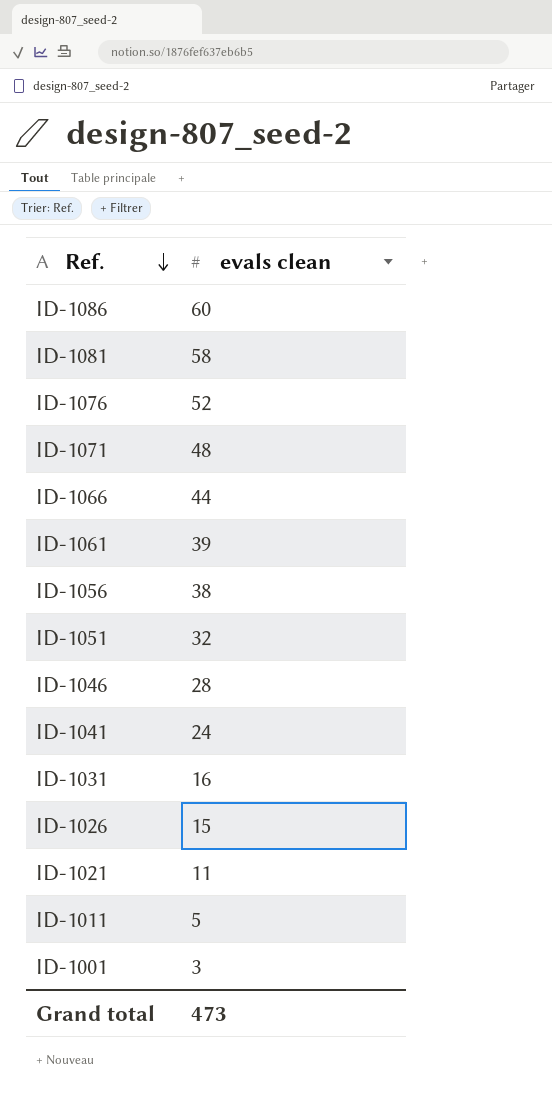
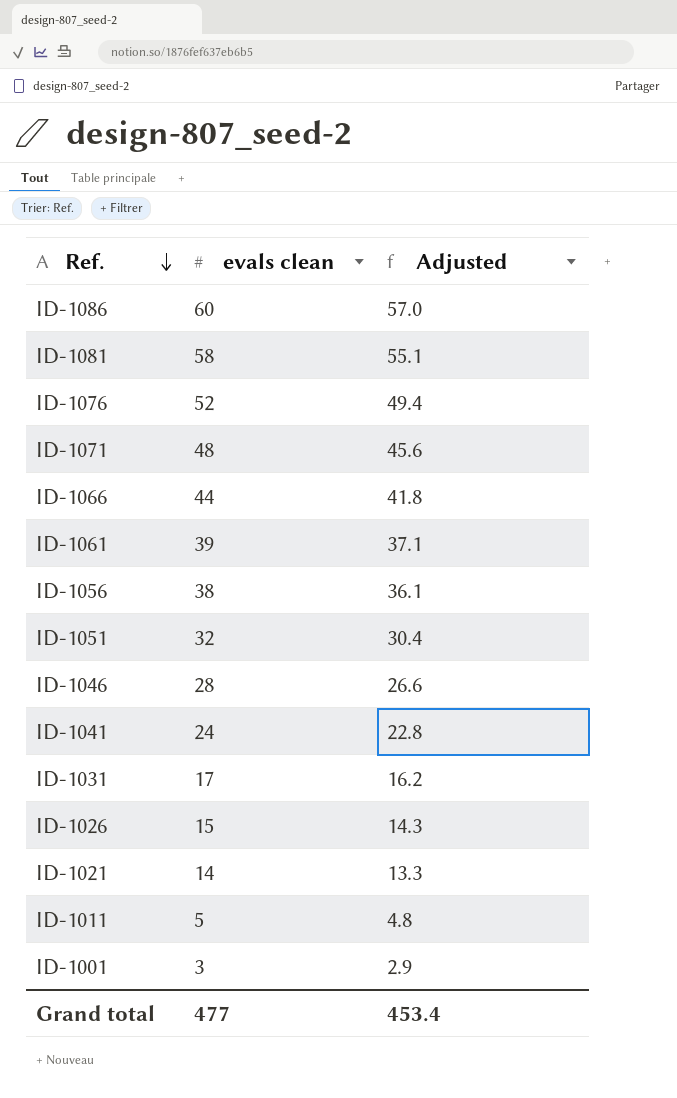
column Adjusted | formula: none -> [evals clean] * 0.95
ID-1031 | evals clean: 16 -> 17
ID-1021 | evals clean: 11 -> 14
Grand total | evals clean: 473 -> 477

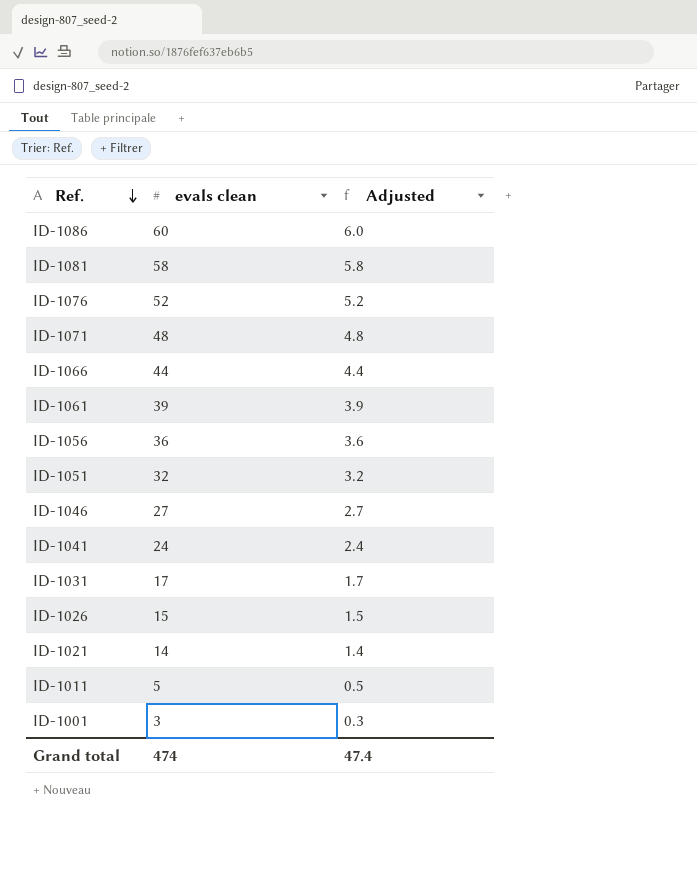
column Adjusted | formula: [evals clean] * 0.95 -> [evals clean] * 0.1
ID-1056 | evals clean: 38 -> 36
ID-1046 | evals clean: 28 -> 27
Grand total | evals clean: 477 -> 474
Grand total | Adjusted: 453.4 -> 47.4

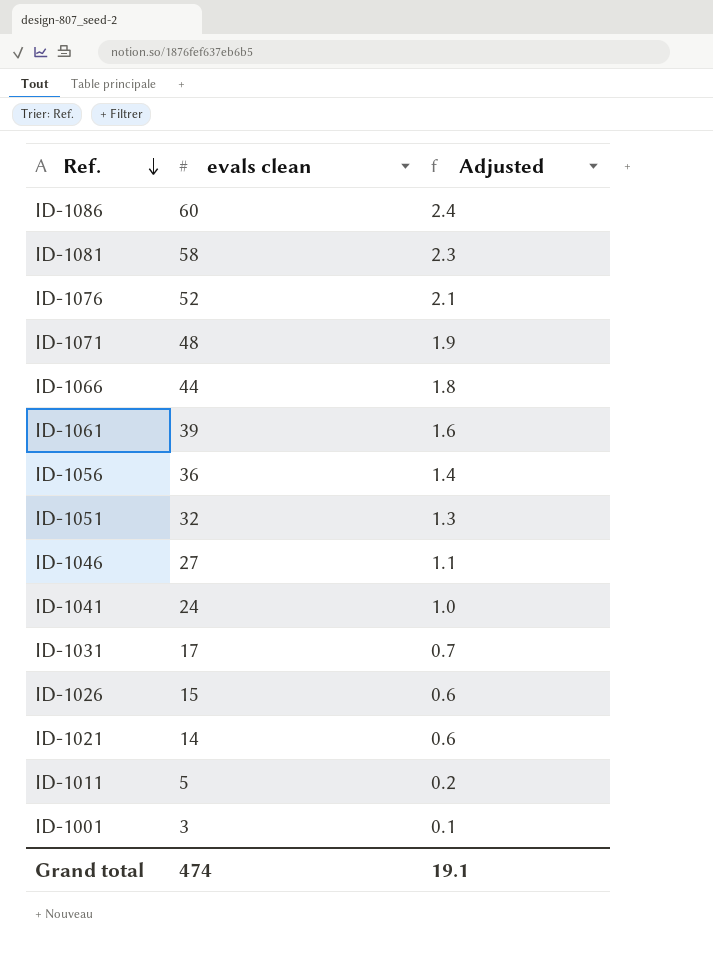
column Adjusted | formula: [evals clean] * 0.1 -> [evals clean] * 0.04
Grand total | Adjusted: 47.4 -> 19.1

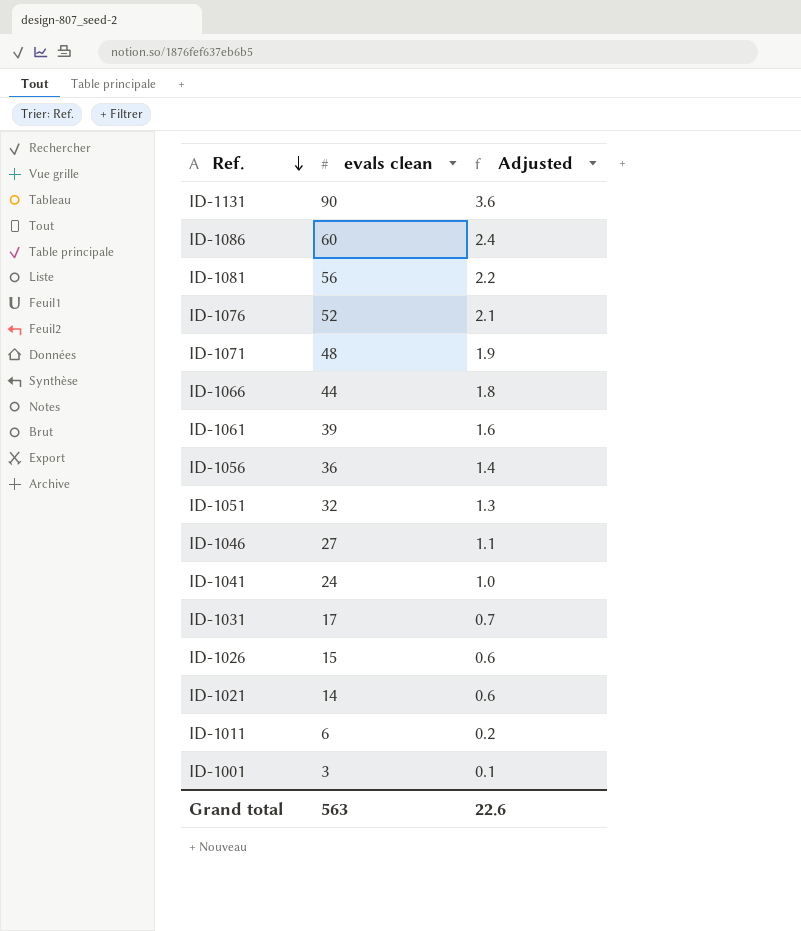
row ID-1131: none -> 90 | 3.6
ID-1081 | evals clean: 58 -> 56
ID-1081 | Adjusted: 2.3 -> 2.2
ID-1011 | evals clean: 5 -> 6
Grand total | evals clean: 474 -> 563
Grand total | Adjusted: 19.1 -> 22.6

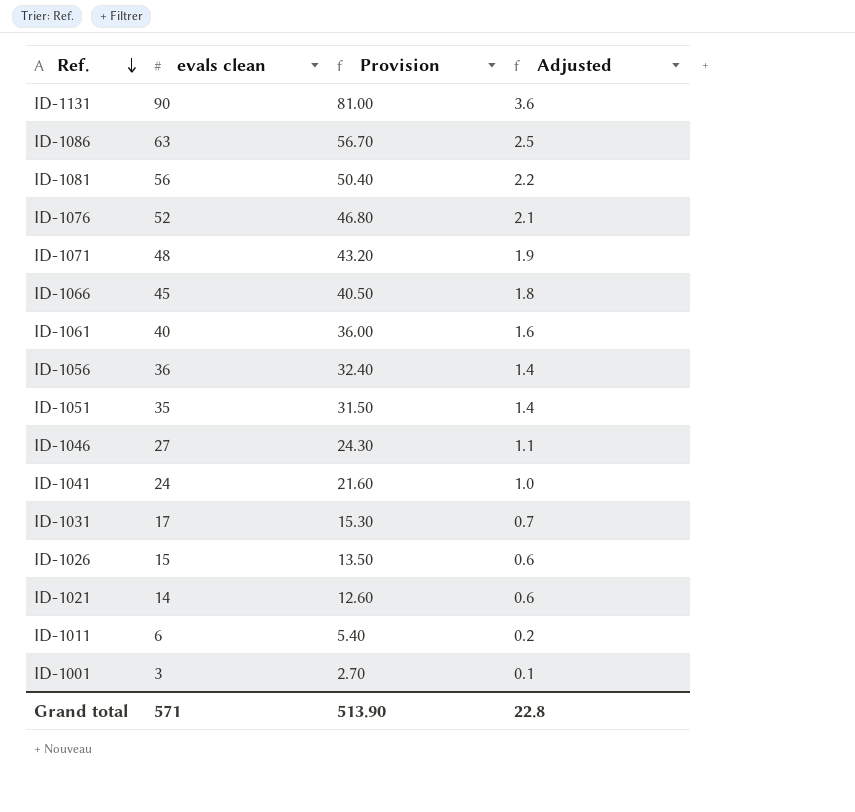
column Provision | formula: none -> [evals clean] * 0.9
ID-1086 | evals clean: 60 -> 63
ID-1086 | Adjusted: 2.4 -> 2.5
ID-1066 | evals clean: 44 -> 45
ID-1061 | evals clean: 39 -> 40
ID-1051 | evals clean: 32 -> 35
ID-1051 | Adjusted: 1.3 -> 1.4
Grand total | evals clean: 563 -> 571
Grand total | Adjusted: 22.6 -> 22.8

